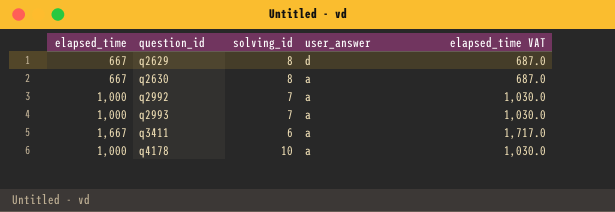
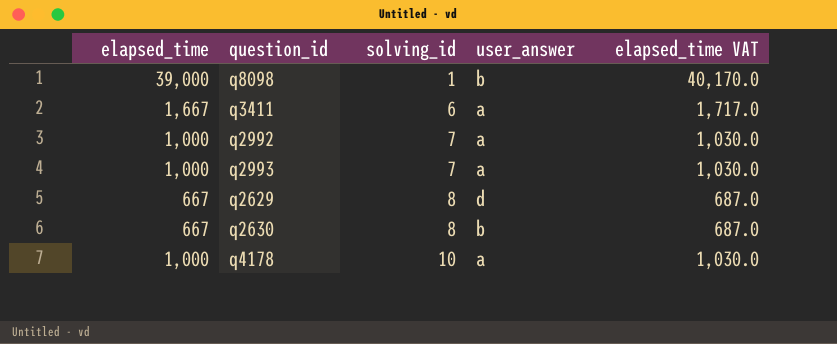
row order: question_id ascending -> solving_id ascending
row q8098: none -> 39,000 | 1 | b | 40,170.0
q2630 | user_answer: a -> b

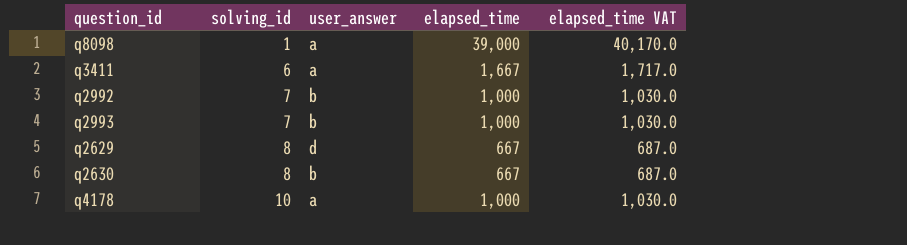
column elapsed_time | position: 1 -> 4
q8098 | user_answer: b -> a
q2992 | user_answer: a -> b
q2993 | user_answer: a -> b

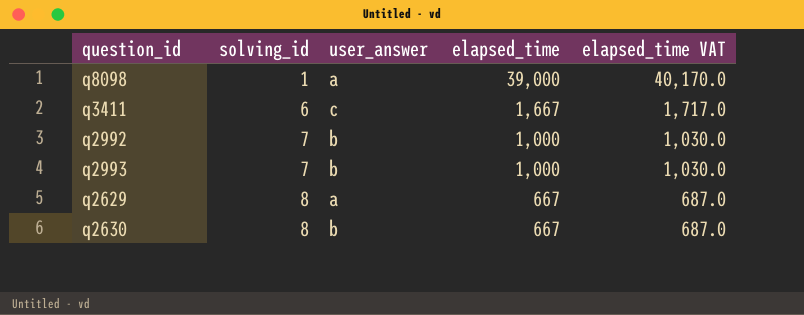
row q4178: 10 | a | 1,000 | 1,030.0 -> none
q3411 | user_answer: a -> c
q2629 | user_answer: d -> a

